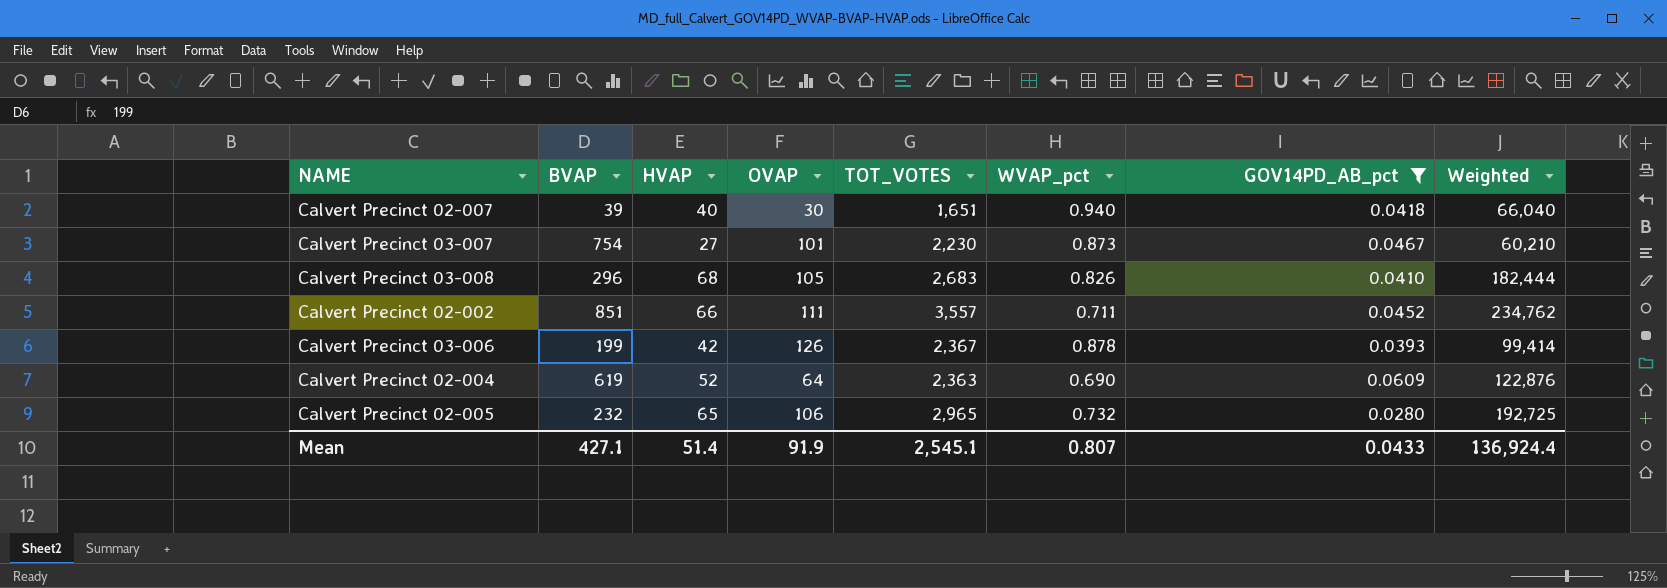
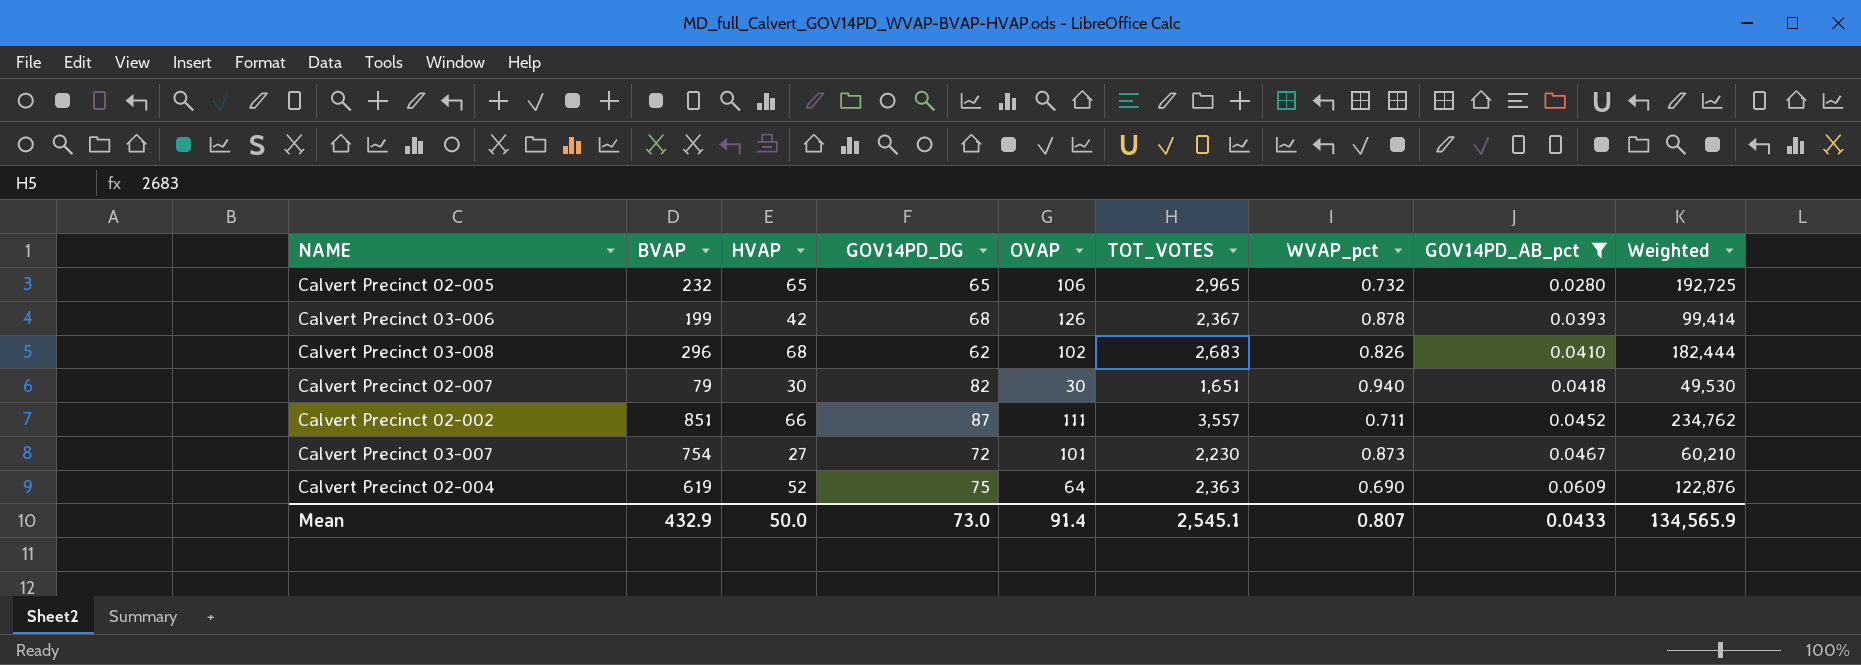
row order: none -> GOV14PD_AB_pct ascending
column GOV14PD_DG | position: none -> 4
Calvert Precinct 03-008 | OVAP: 105 -> 102
Calvert Precinct 02-007 | BVAP: 39 -> 79
Calvert Precinct 02-007 | HVAP: 40 -> 30
Calvert Precinct 02-007 | Weighted: 66,040 -> 49,530
Mean | BVAP: 427.1 -> 432.9
Mean | HVAP: 51.4 -> 50.0
Mean | OVAP: 91.9 -> 91.4
Mean | Weighted: 136,924.4 -> 134,565.9

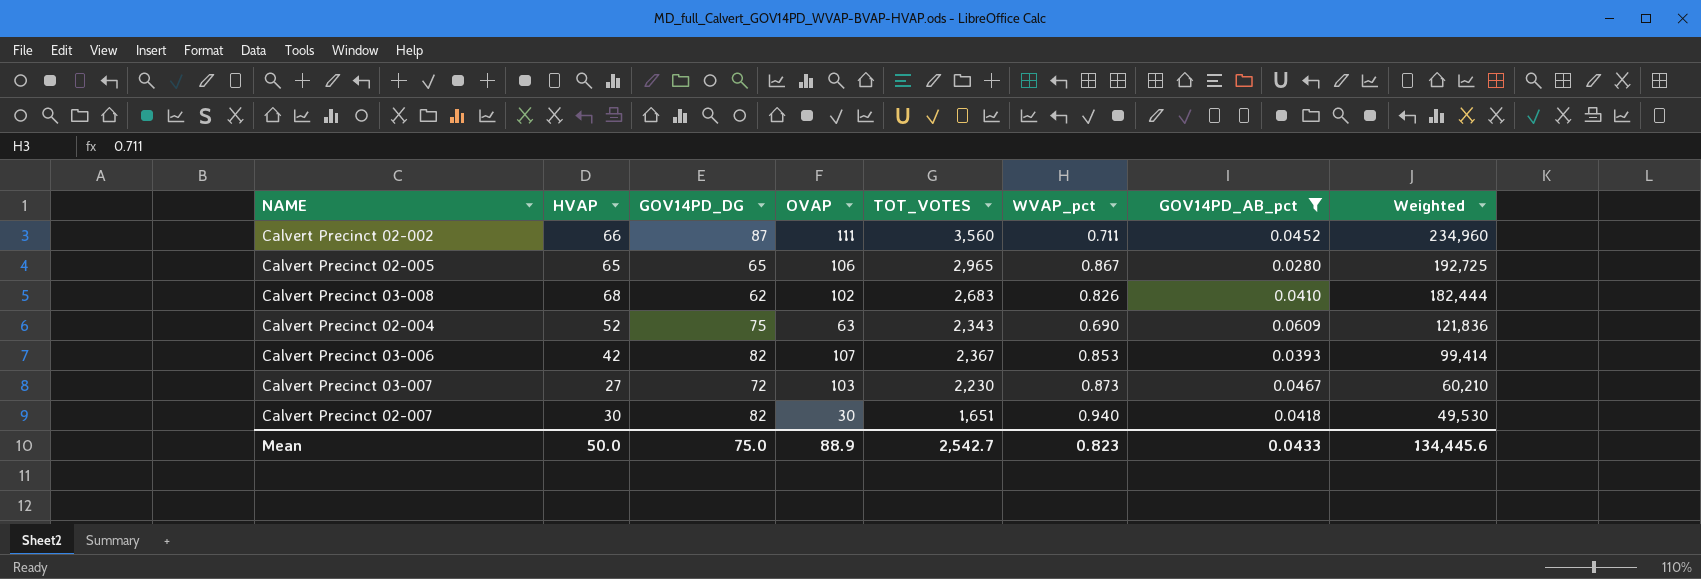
row order: GOV14PD_AB_pct ascending -> Weighted descending
column BVAP | position: 2 -> none
Calvert Precinct 02-002 | TOT_VOTES: 3,557 -> 3,560
Calvert Precinct 02-002 | Weighted: 234,762 -> 234,960
Calvert Precinct 02-005 | WVAP_pct: 0.732 -> 0.867
Calvert Precinct 02-004 | OVAP: 64 -> 63
Calvert Precinct 02-004 | TOT_VOTES: 2,363 -> 2,343
Calvert Precinct 02-004 | Weighted: 122,876 -> 121,836
Calvert Precinct 03-006 | GOV14PD_DG: 68 -> 82
Calvert Precinct 03-006 | OVAP: 126 -> 107
Calvert Precinct 03-006 | WVAP_pct: 0.878 -> 0.853
Calvert Precinct 03-007 | OVAP: 101 -> 103
Mean | GOV14PD_DG: 73.0 -> 75.0
Mean | OVAP: 91.4 -> 88.9
Mean | TOT_VOTES: 2,545.1 -> 2,542.7
Mean | WVAP_pct: 0.807 -> 0.823
Mean | Weighted: 134,565.9 -> 134,445.6

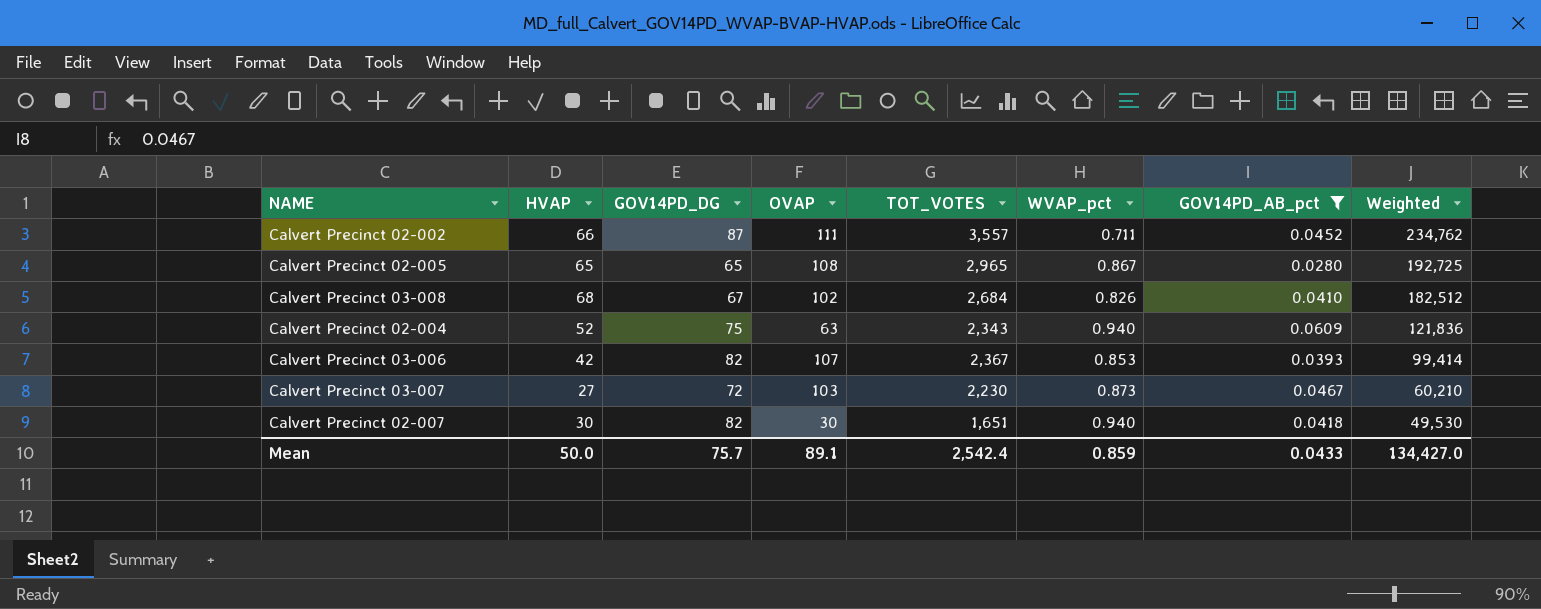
Calvert Precinct 02-002 | TOT_VOTES: 3,560 -> 3,557
Calvert Precinct 02-002 | Weighted: 234,960 -> 234,762
Calvert Precinct 02-005 | OVAP: 106 -> 108
Calvert Precinct 03-008 | GOV14PD_DG: 62 -> 67
Calvert Precinct 03-008 | TOT_VOTES: 2,683 -> 2,684
Calvert Precinct 03-008 | Weighted: 182,444 -> 182,512
Calvert Precinct 02-004 | WVAP_pct: 0.690 -> 0.940
Mean | GOV14PD_DG: 75.0 -> 75.7
Mean | OVAP: 88.9 -> 89.1
Mean | TOT_VOTES: 2,542.7 -> 2,542.4
Mean | WVAP_pct: 0.823 -> 0.859
Mean | Weighted: 134,445.6 -> 134,427.0

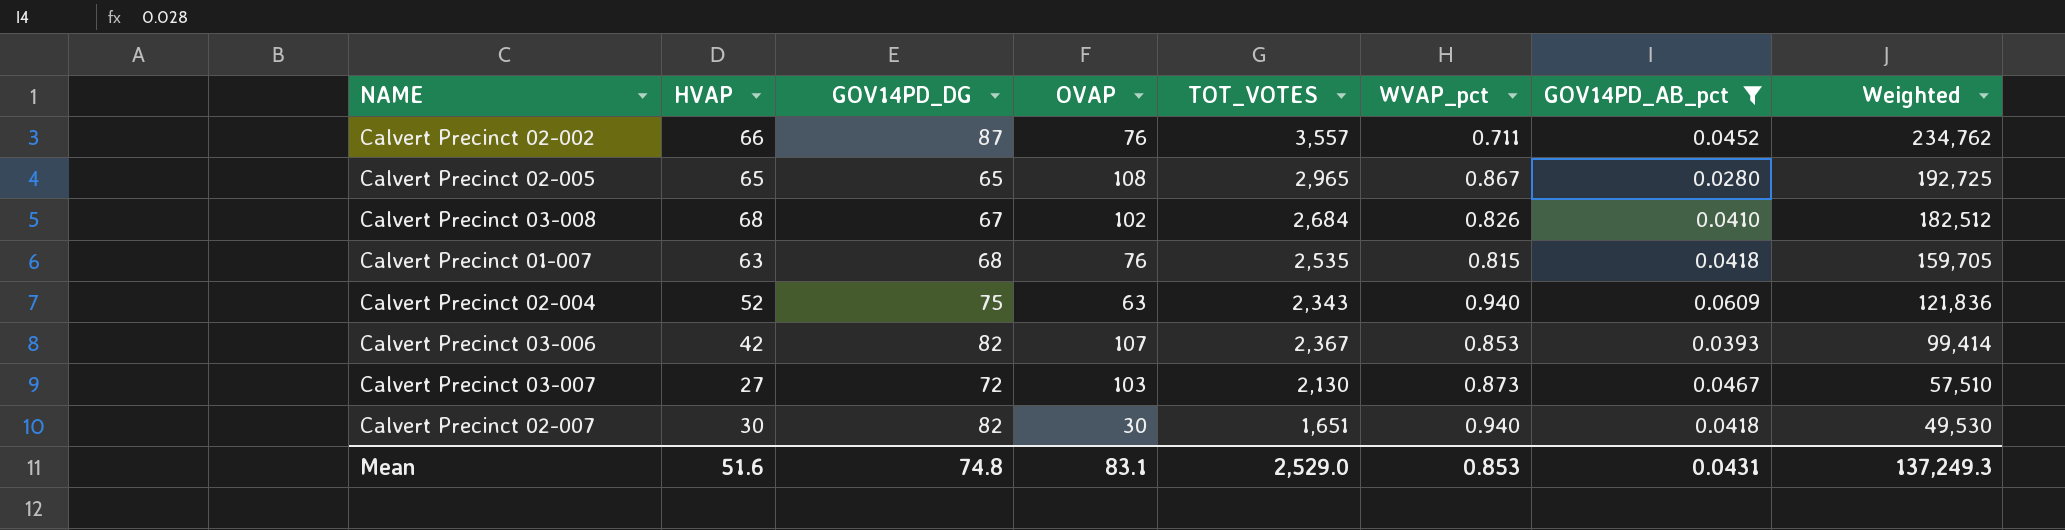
Calvert Precinct 02-002 | OVAP: 111 -> 76
row Calvert Precinct 01-007: none -> 63 | 68 | 76 | 2,535 | 0.815 | 0.0418 | 159,705
Calvert Precinct 03-007 | TOT_VOTES: 2,230 -> 2,130
Calvert Precinct 03-007 | Weighted: 60,210 -> 57,510
Mean | HVAP: 50.0 -> 51.6
Mean | GOV14PD_DG: 75.7 -> 74.8
Mean | OVAP: 89.1 -> 83.1
Mean | TOT_VOTES: 2,542.4 -> 2,529.0
Mean | WVAP_pct: 0.859 -> 0.853
Mean | GOV14PD_AB_pct: 0.0433 -> 0.0431
Mean | Weighted: 134,427.0 -> 137,249.3

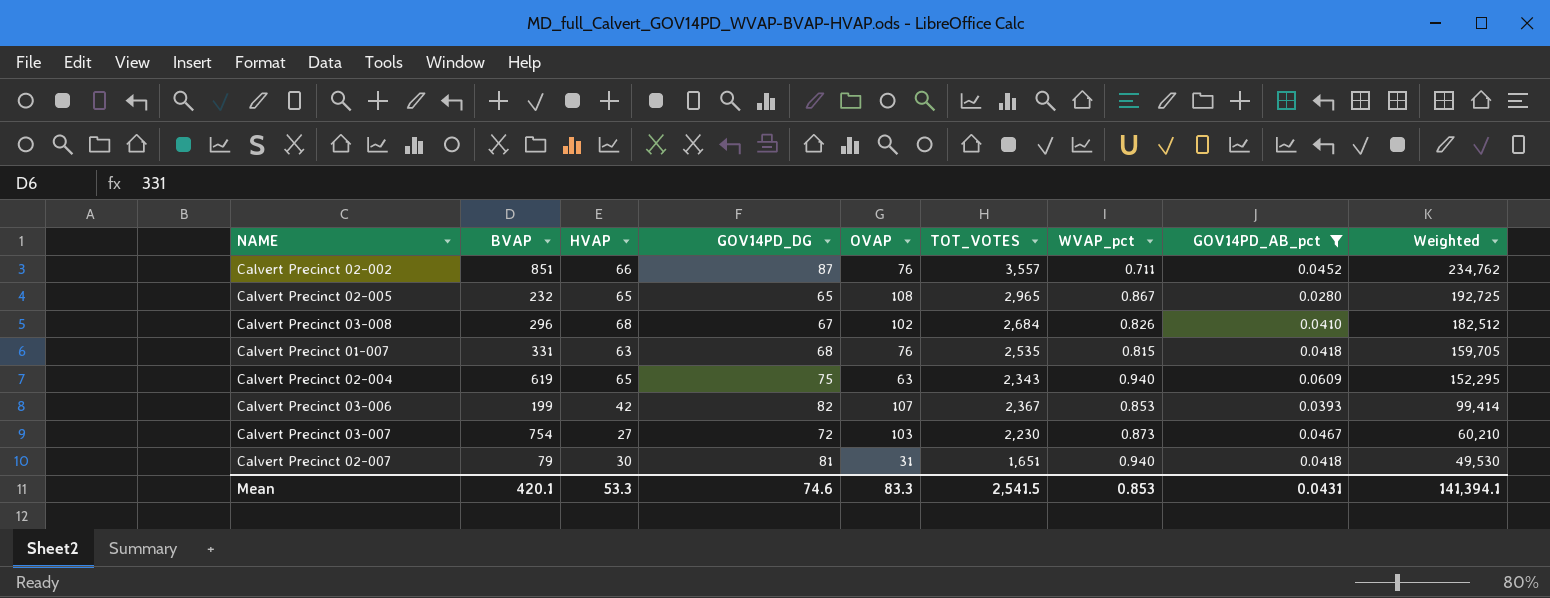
column BVAP | position: none -> 2
Calvert Precinct 02-004 | HVAP: 52 -> 65
Calvert Precinct 02-004 | Weighted: 121,836 -> 152,295
Calvert Precinct 03-007 | TOT_VOTES: 2,130 -> 2,230
Calvert Precinct 03-007 | Weighted: 57,510 -> 60,210
Calvert Precinct 02-007 | GOV14PD_DG: 82 -> 81
Calvert Precinct 02-007 | OVAP: 30 -> 31
Mean | HVAP: 51.6 -> 53.3
Mean | GOV14PD_DG: 74.8 -> 74.6
Mean | OVAP: 83.1 -> 83.3
Mean | TOT_VOTES: 2,529.0 -> 2,541.5
Mean | Weighted: 137,249.3 -> 141,394.1

